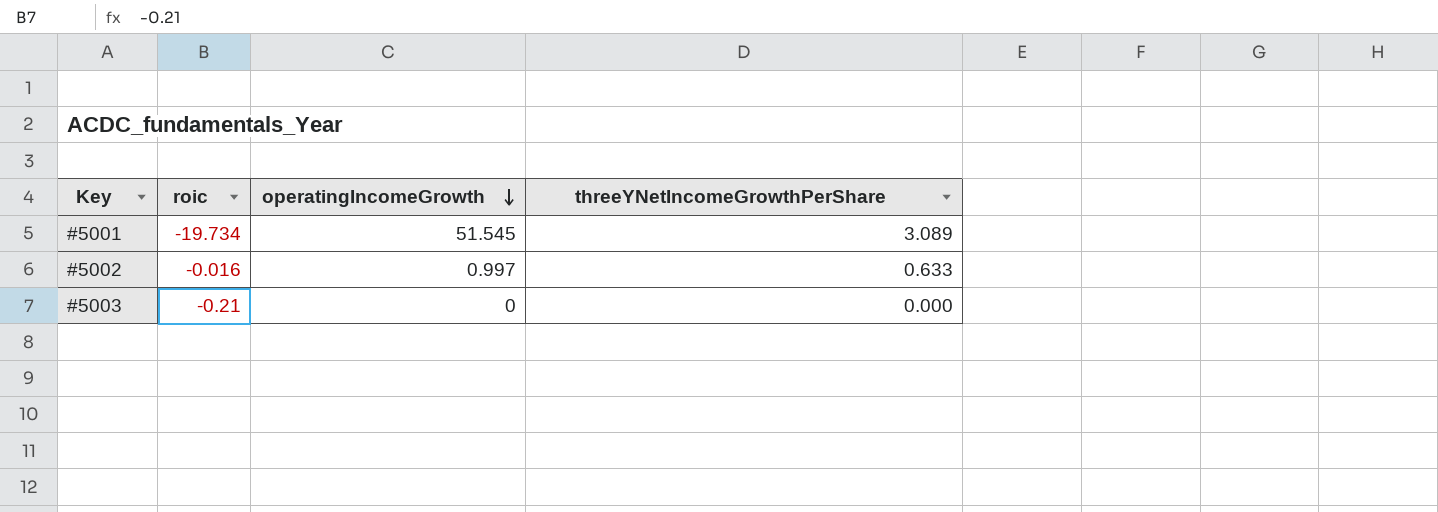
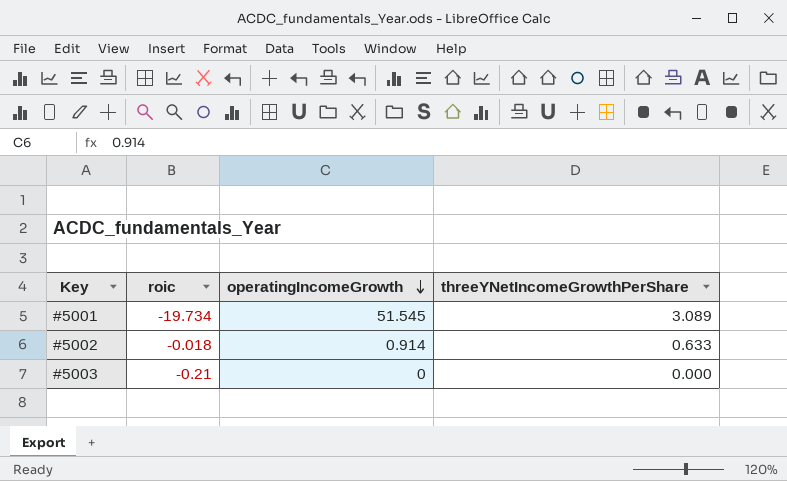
#5002 | roic: -0.016 -> -0.018
#5002 | operatingIncomeGrowth: 0.997 -> 0.914

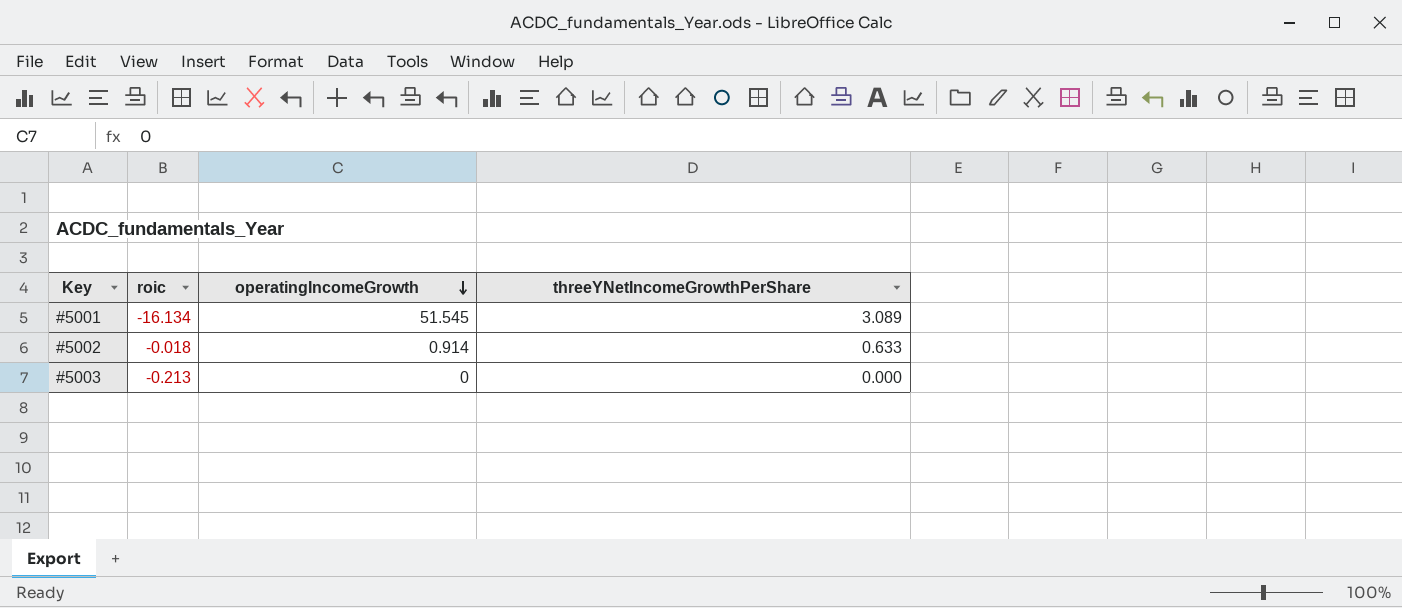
#5001 | roic: -19.734 -> -16.134
#5003 | roic: -0.21 -> -0.213

